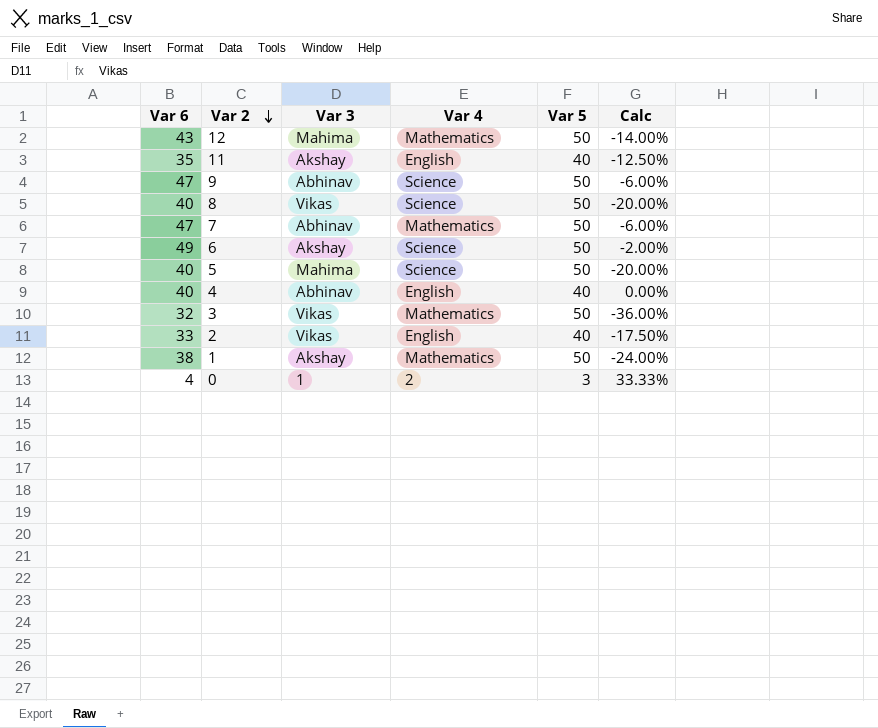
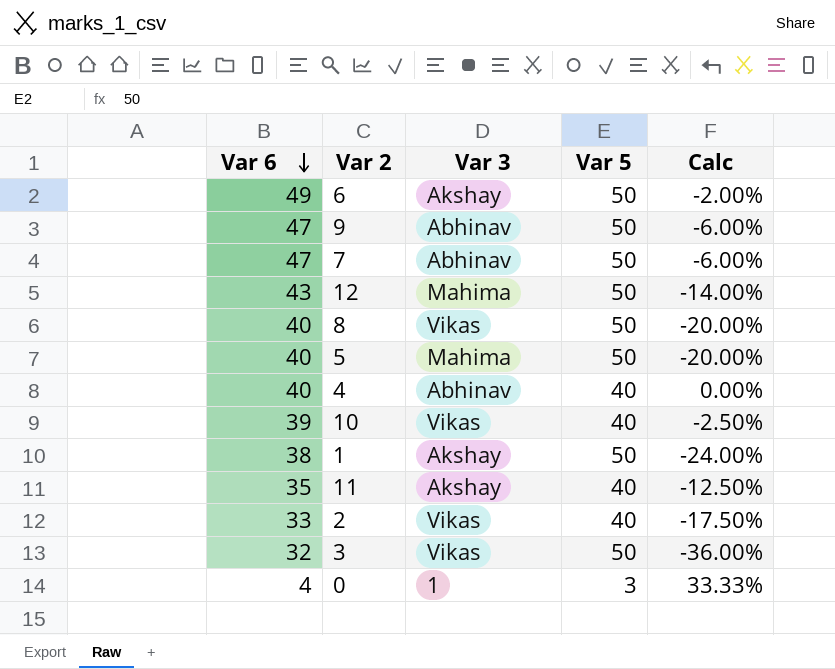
row order: Var 2 descending -> Var 6 descending
column Var 4 | position: 4 -> none
row 10: none -> 39 | Vikas | 40 | -2.50%

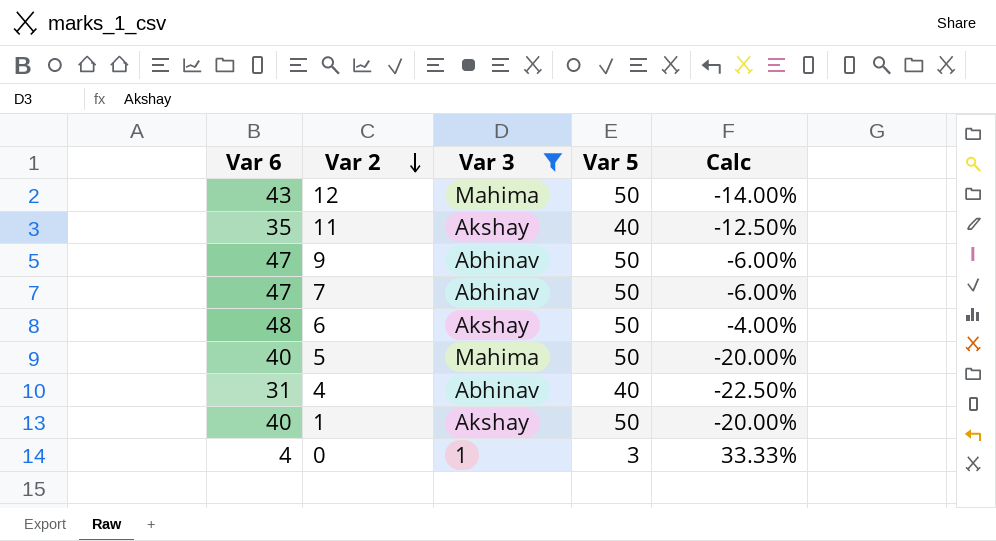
filter: none -> Var 3 != Vikas
row order: Var 6 descending -> Var 2 descending
6 | Var 6: 49 -> 48
6 | Calc: -2.00% -> -4.00%
4 | Var 6: 40 -> 31
4 | Calc: 0.00% -> -22.50%
1 | Var 6: 38 -> 40
1 | Calc: -24.00% -> -20.00%

